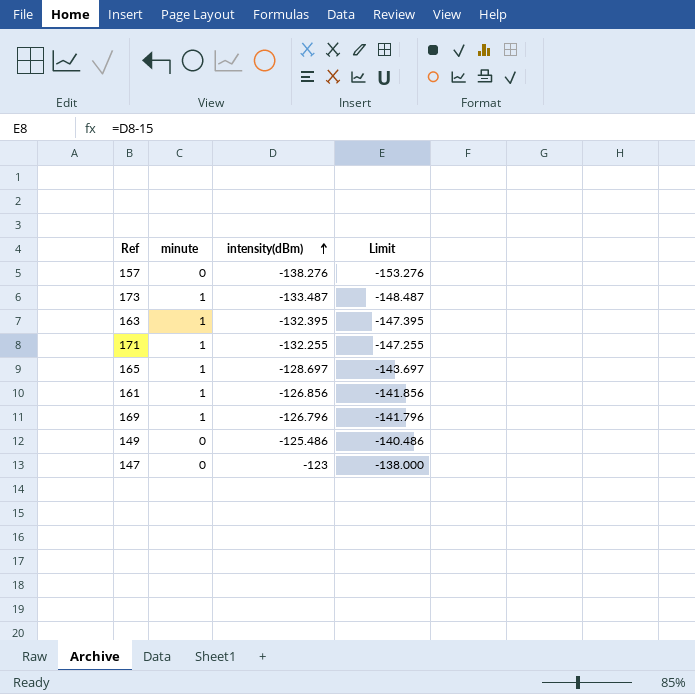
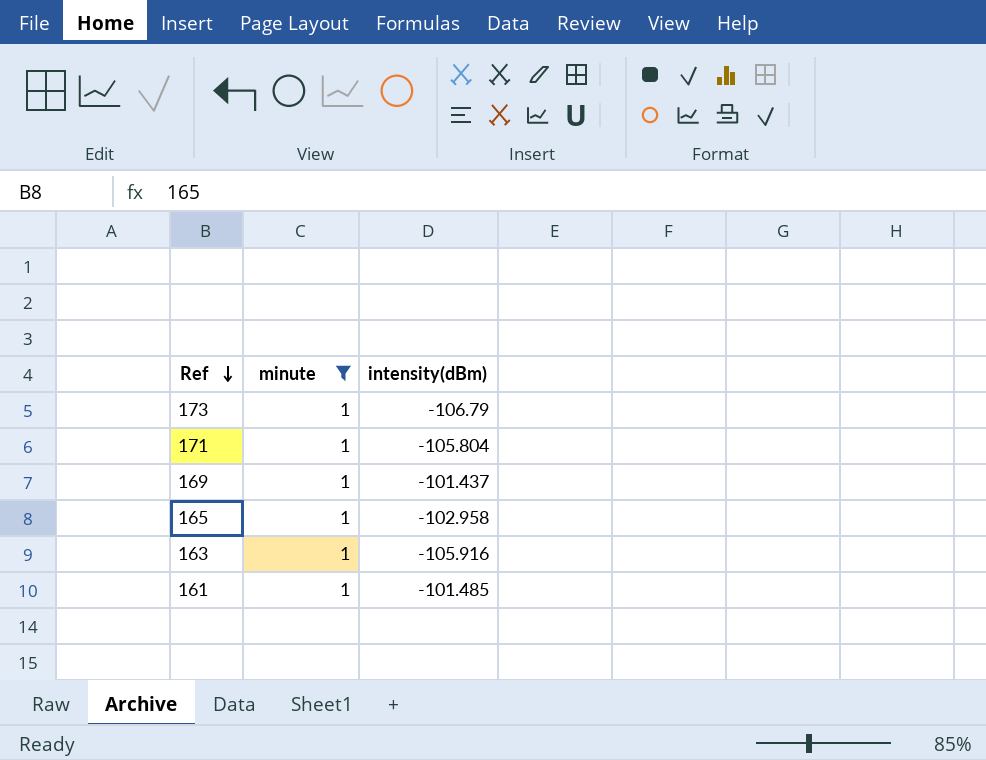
filter: none -> minute = 1
row order: intensity(dBm) ascending -> Ref descending
column Limit | formula: [intensity(dBm)] - 15 -> none
173 | intensity(dBm): -133.487 -> -106.79
171 | intensity(dBm): -132.255 -> -105.804
169 | intensity(dBm): -126.796 -> -101.437
165 | intensity(dBm): -128.697 -> -102.958
163 | intensity(dBm): -132.395 -> -105.916
161 | intensity(dBm): -126.856 -> -101.485

